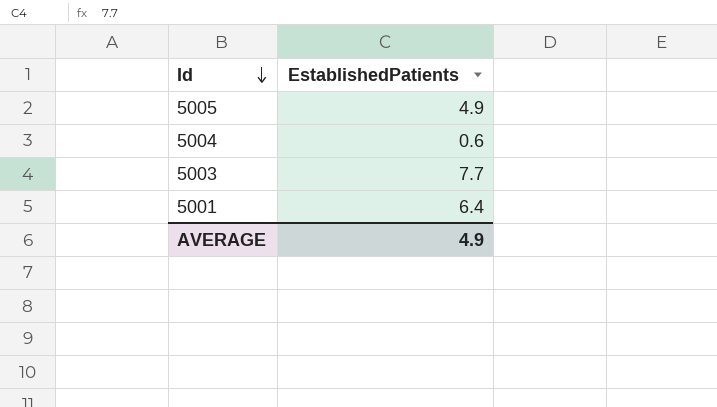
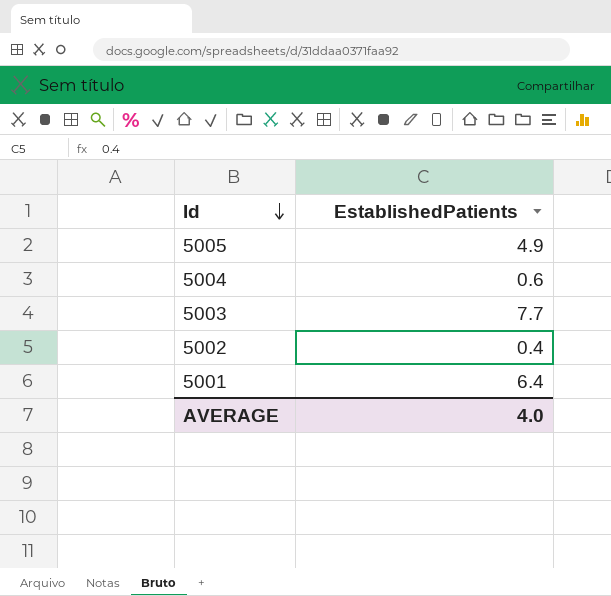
row 5002: none -> 0.4
AVERAGE | EstablishedPatients: 4.9 -> 4.0

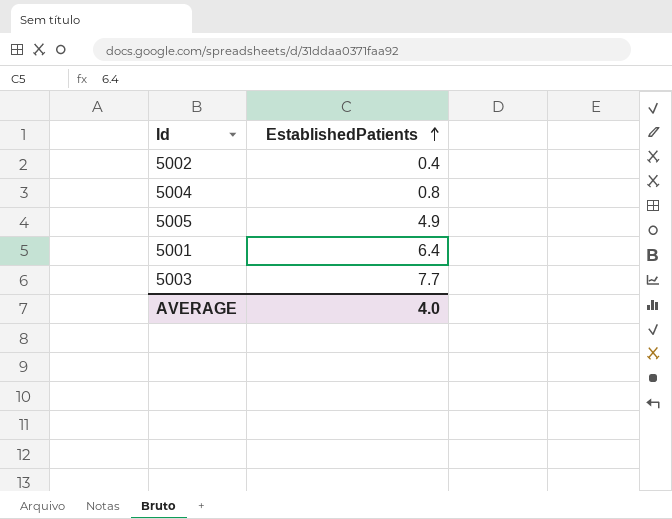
row order: Id descending -> EstablishedPatients ascending
5004 | EstablishedPatients: 0.6 -> 0.8

